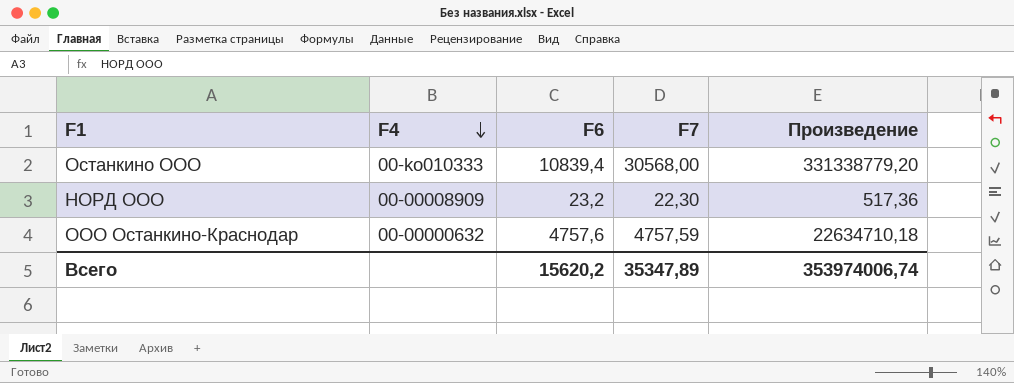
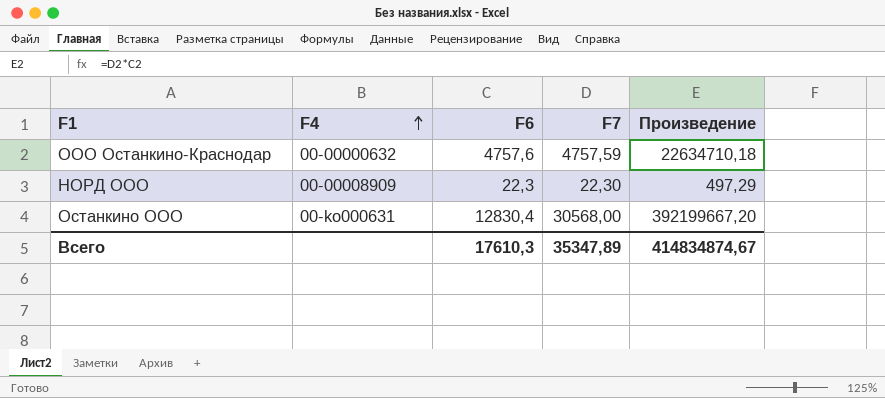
row order: F4 descending -> F4 ascending
НОРД ООО | F6: 23,2 -> 22,3
НОРД ООО | Произведение: 517,36 -> 497,29
Останкино ООО | F4: 00-ko010333 -> 00-ko000631
Останкино ООО | F6: 10839,4 -> 12830,4
Останкино ООО | Произведение: 331338779,20 -> 392199667,20
Всего | F6: 15620,2 -> 17610,3
Всего | Произведение: 353974006,74 -> 414834874,67

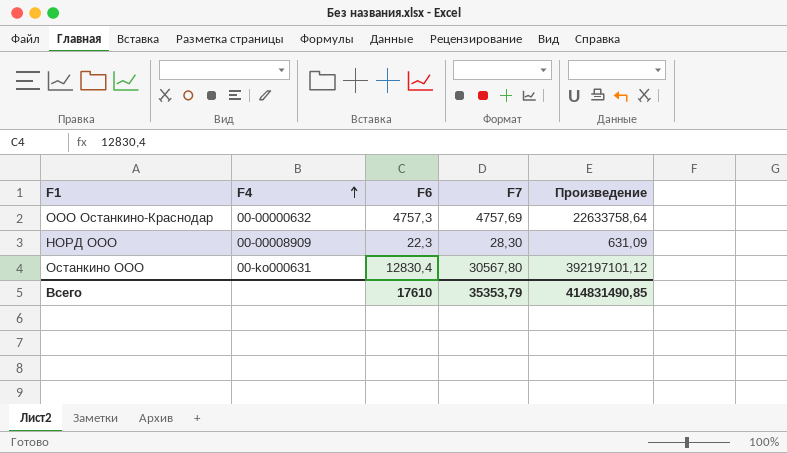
ООО Останкино-Краснодар | F6: 4757,6 -> 4757,3
ООО Останкино-Краснодар | F7: 4757,59 -> 4757,69
ООО Останкино-Краснодар | Произведение: 22634710,18 -> 22633758,64
НОРД ООО | F7: 22,30 -> 28,30
НОРД ООО | Произведение: 497,29 -> 631,09
Останкино ООО | F7: 30568,00 -> 30567,80
Останкино ООО | Произведение: 392199667,20 -> 392197101,12
Всего | F6: 17610,3 -> 17610
Всего | F7: 35347,89 -> 35353,79
Всего | Произведение: 414834874,67 -> 414831490,85

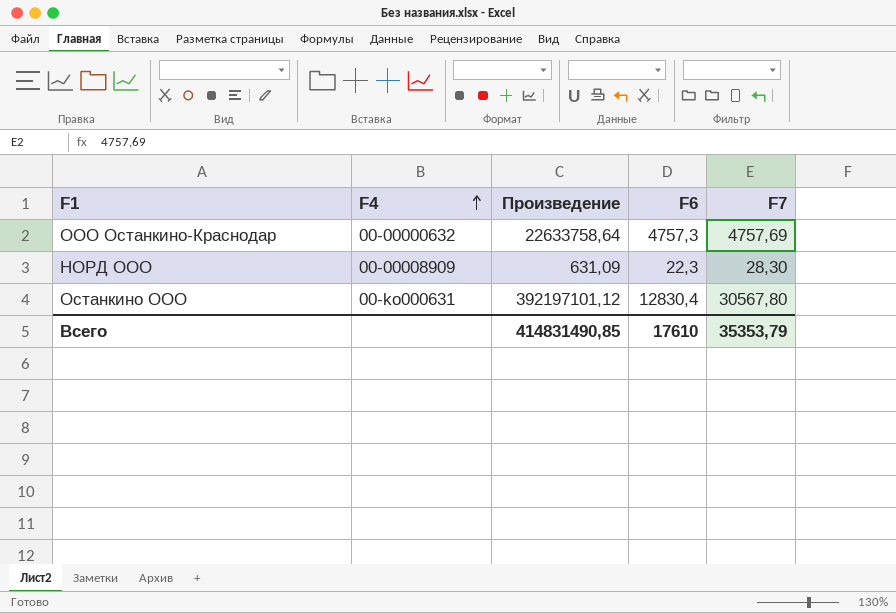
column Произведение | position: 5 -> 3

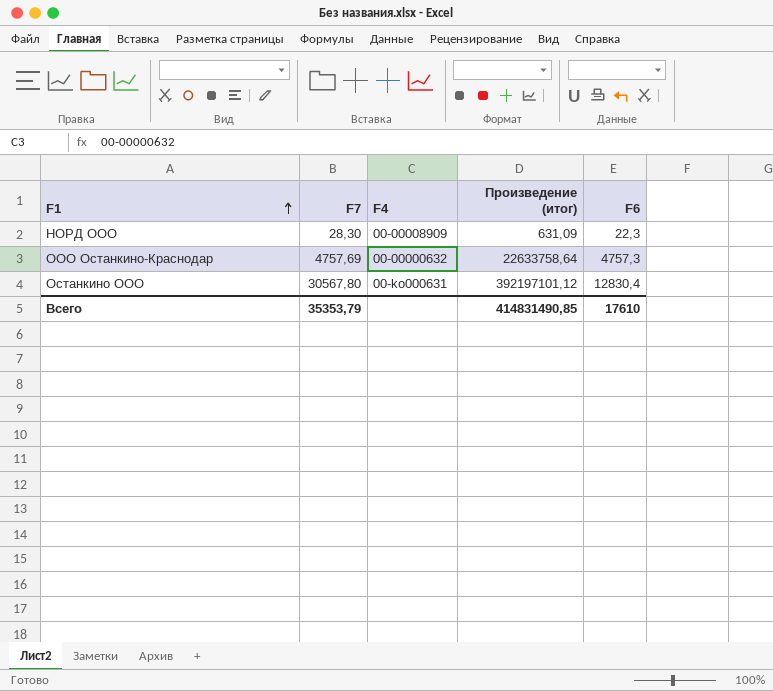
row order: F4 ascending -> F1 ascending
column F7 | position: 5 -> 2
column name: Произведение -> Произведение (итог)

